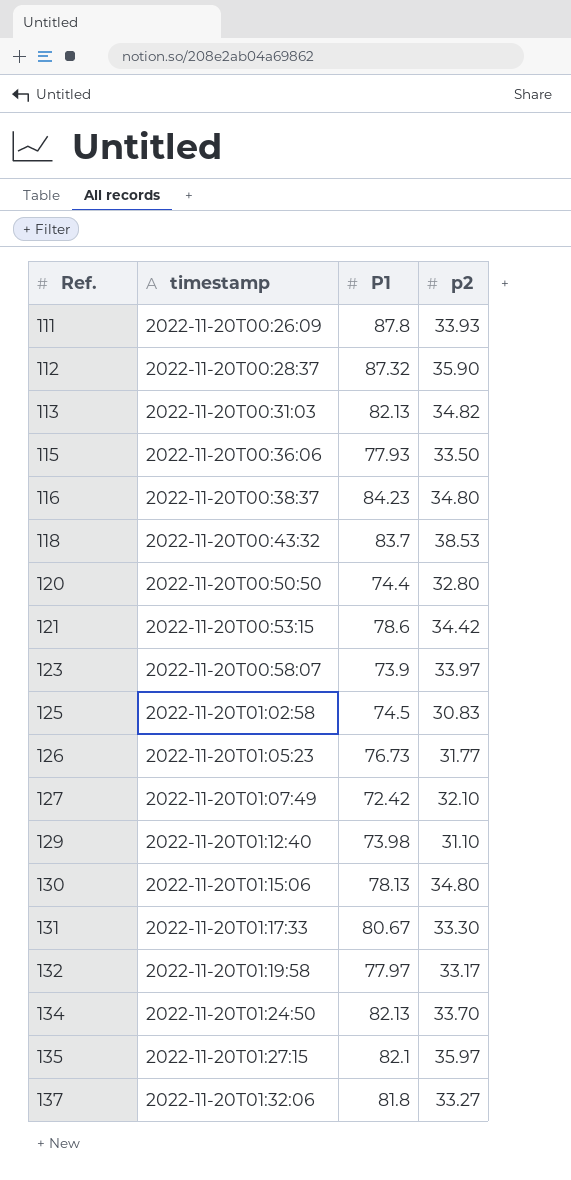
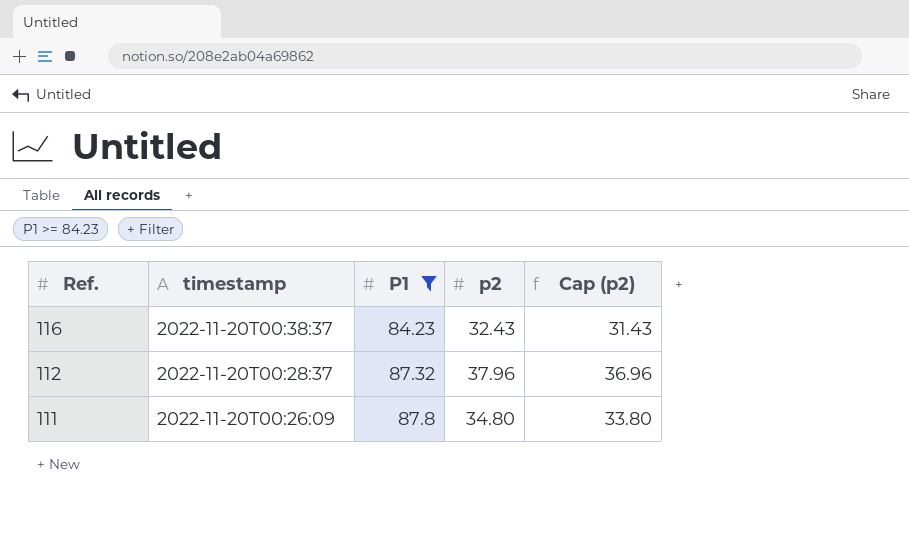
filter: none -> P1 >= 84.23
row order: Ref. ascending -> Ref. descending
column Cap (p2) | formula: none -> [p2] - 1
116 | p2: 34.80 -> 32.43
112 | p2: 35.90 -> 37.96
111 | p2: 33.93 -> 34.80

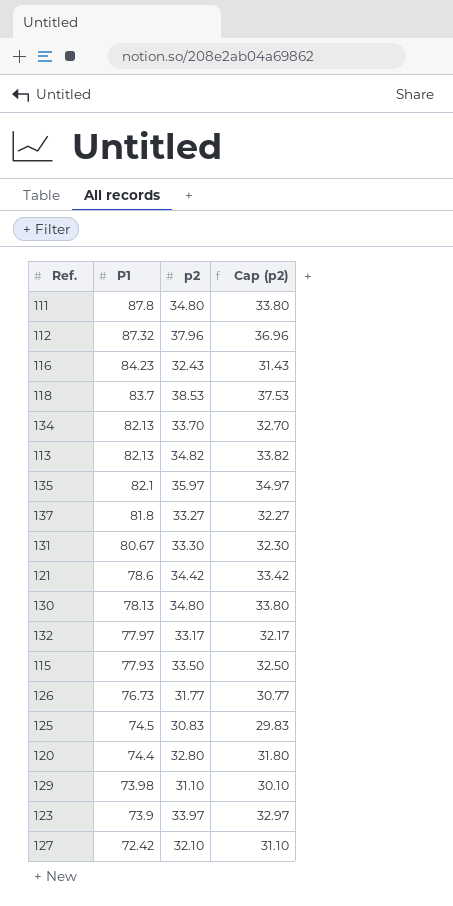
filter: P1 >= 84.23 -> none
row order: Ref. descending -> P1 descending
column timestamp | position: 2 -> none

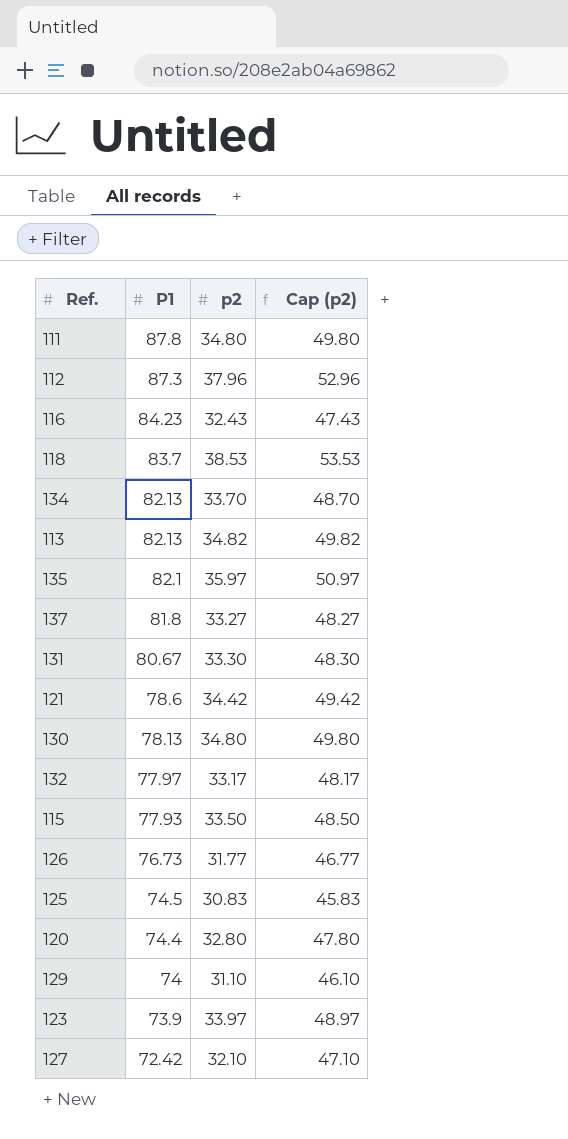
column Cap (p2) | formula: [p2] - 1 -> [p2] + 15
112 | P1: 87.32 -> 87.3
129 | P1: 73.98 -> 74

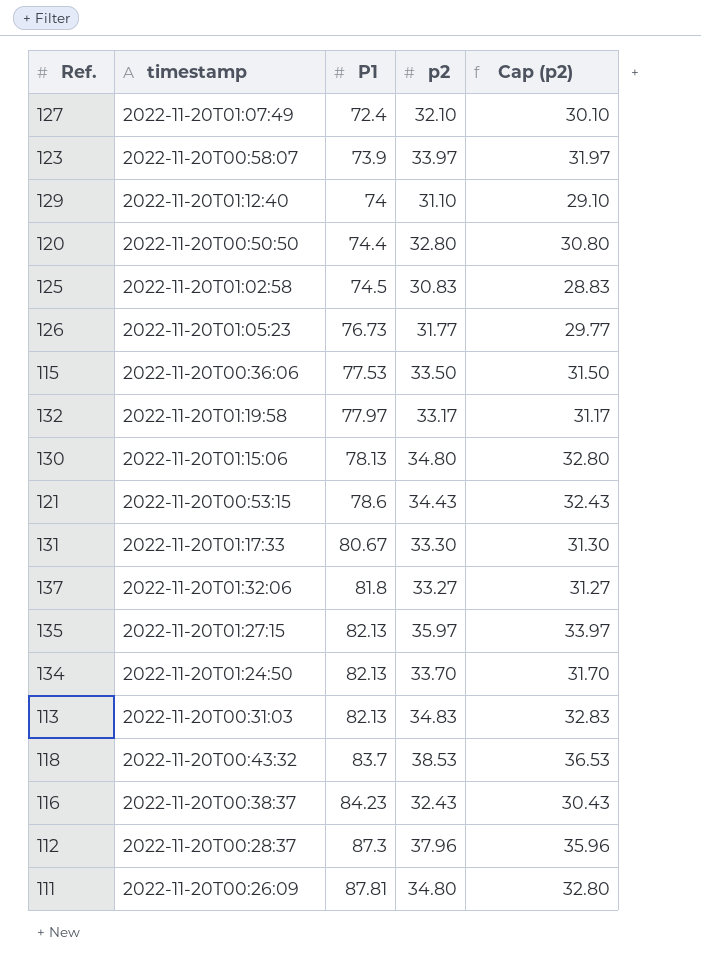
row order: P1 descending -> P1 ascending
column timestamp | position: none -> 2
column Cap (p2) | formula: [p2] + 15 -> [p2] - 2
127 | P1: 72.42 -> 72.4
115 | P1: 77.93 -> 77.53
121 | p2: 34.42 -> 34.43
135 | P1: 82.1 -> 82.13
113 | p2: 34.82 -> 34.83
111 | P1: 87.8 -> 87.81

